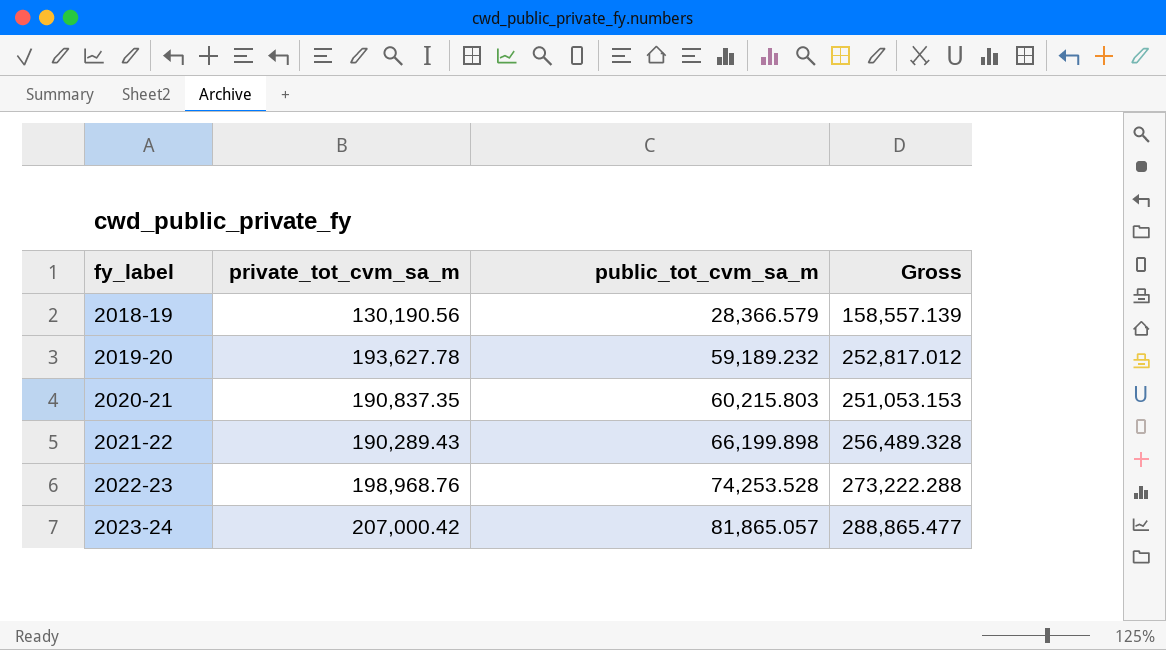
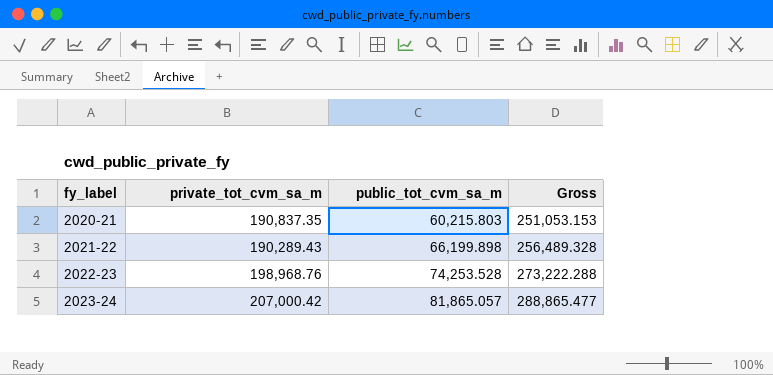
row 2018-19: 130,190.56 | 28,366.579 | 158,557.139 -> none
row 2019-20: 193,627.78 | 59,189.232 | 252,817.012 -> none

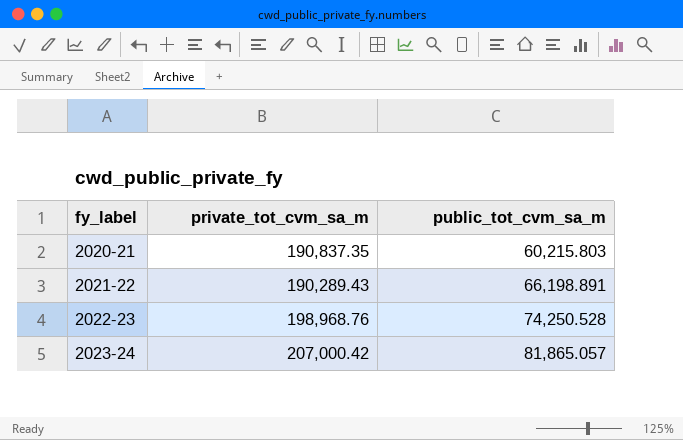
column Gross | formula: [private_tot_cvm_sa_m] + [public_tot_cvm_sa_m] -> none
2021-22 | public_tot_cvm_sa_m: 66,199.898 -> 66,198.891
2022-23 | public_tot_cvm_sa_m: 74,253.528 -> 74,250.528

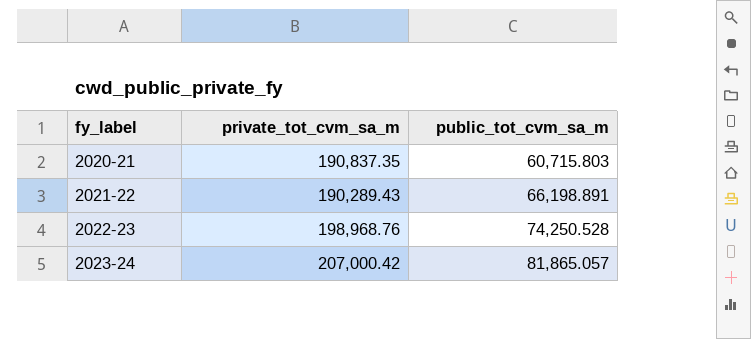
2020-21 | public_tot_cvm_sa_m: 60,215.803 -> 60,715.803

